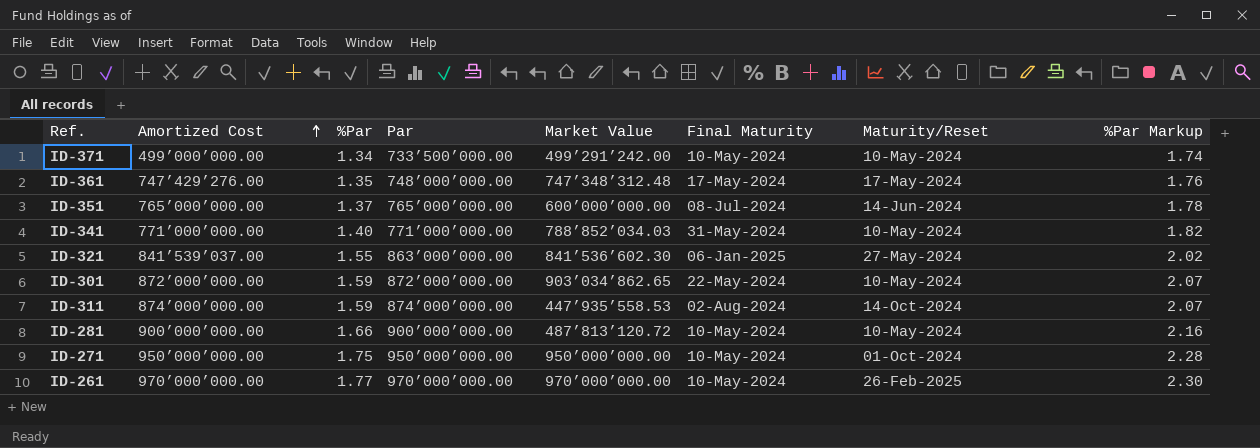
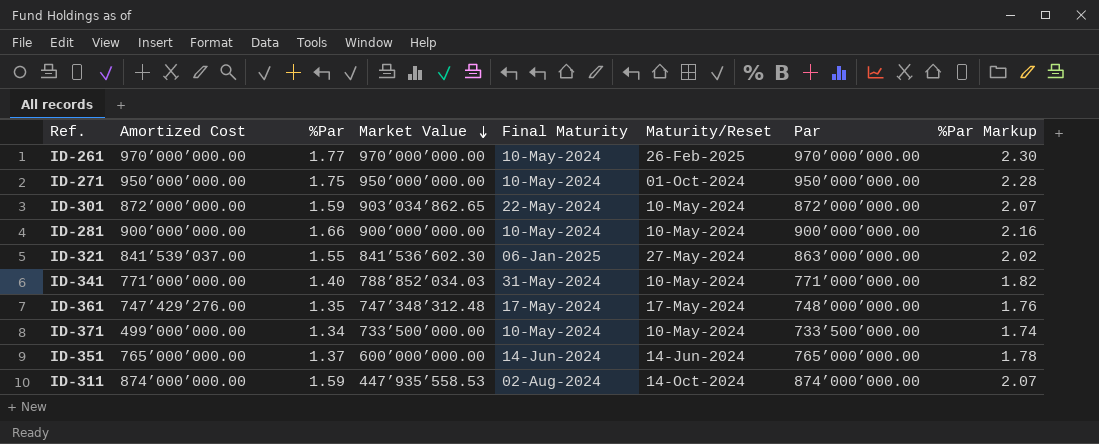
row order: Amortized Cost ascending -> Market Value descending
column Par | position: 4 -> 7
ID-281 | Market Value: 487’813’120.72 -> 900’000’000.00
ID-371 | Market Value: 499’291’242.00 -> 733’500’000.00
ID-351 | Final Maturity: 08-Jul-2024 -> 14-Jun-2024

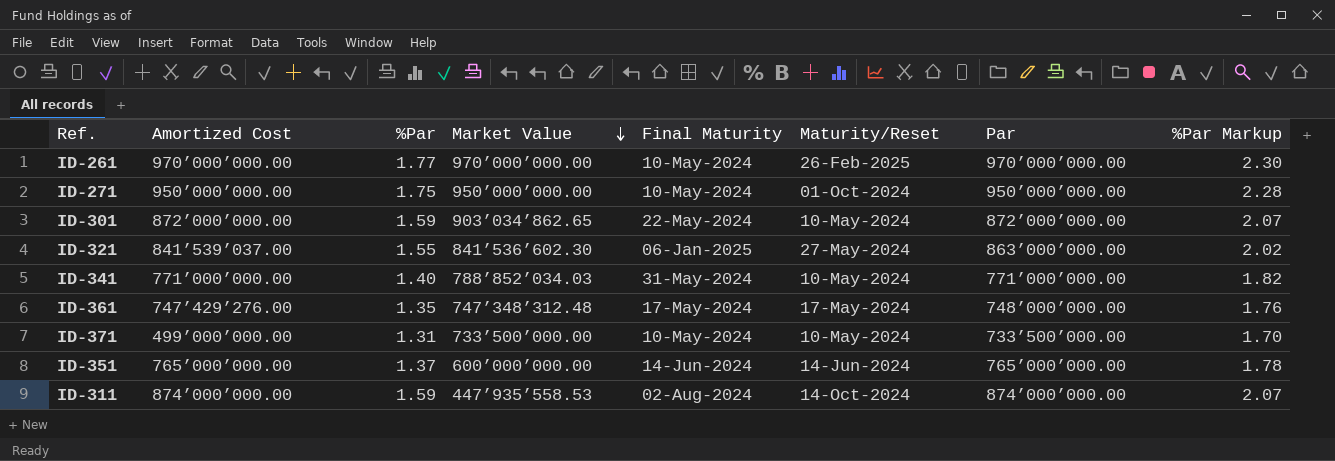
row ID-281: 900’000’000.00 | 1.66 | 900’000’000.00 | 10-May-2024 | 10-May-2024 | 900’000’000.00 | 2.16 -> none
ID-371 | %Par: 1.34 -> 1.31
ID-371 | %Par Markup: 1.74 -> 1.70

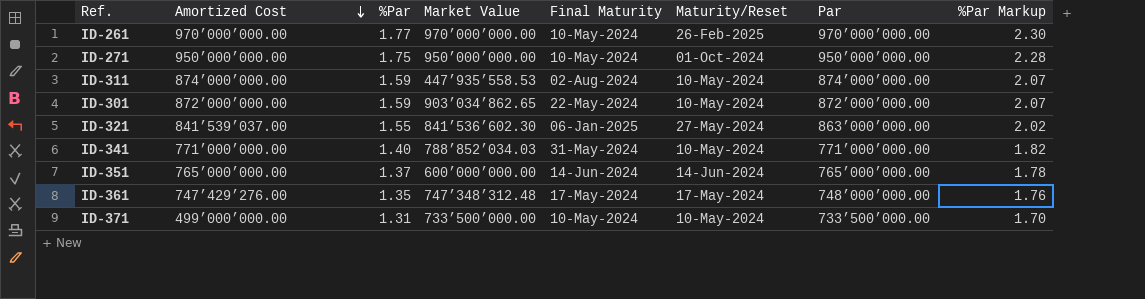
row order: Market Value descending -> Amortized Cost descending
ID-311 | Maturity/Reset: 14-Oct-2024 -> 10-May-2024

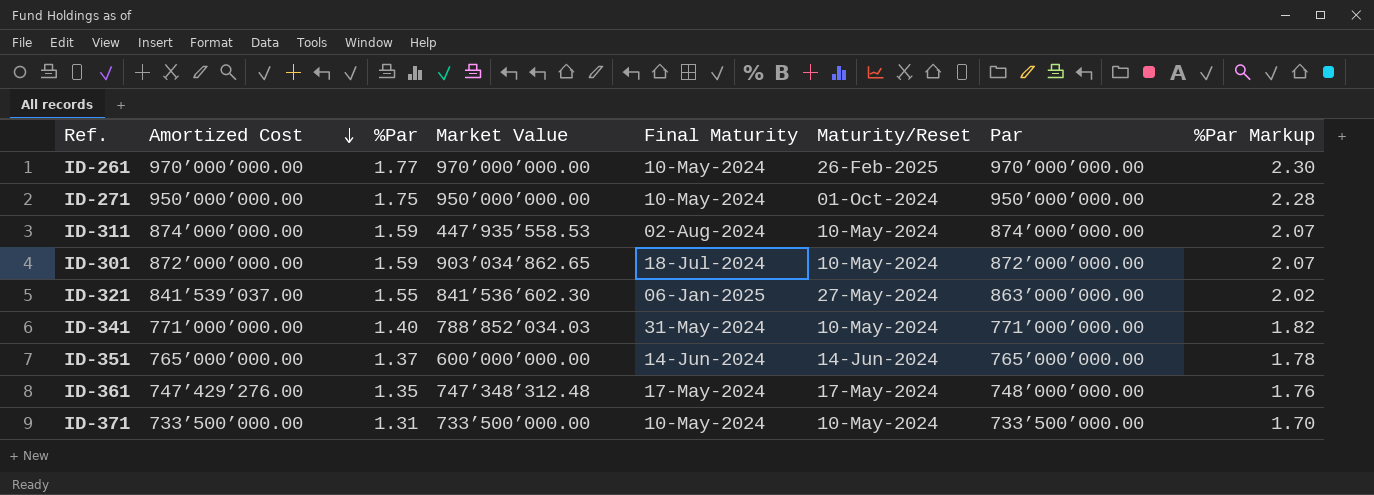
ID-301 | Final Maturity: 22-May-2024 -> 18-Jul-2024
ID-371 | Amortized Cost: 499’000’000.00 -> 733’500’000.00

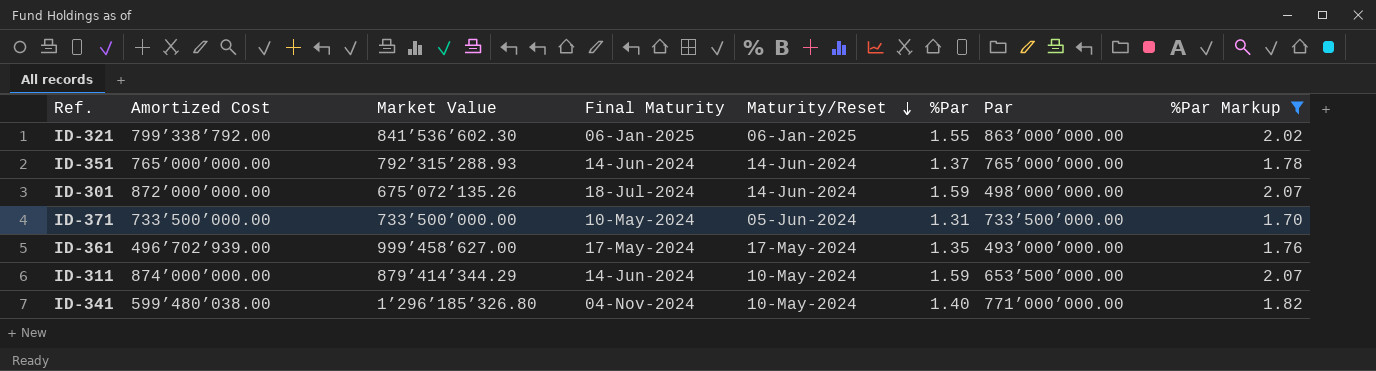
filter: none -> %Par Markup <= 2.07
row order: Amortized Cost descending -> Maturity/Reset descending
column %Par | position: 3 -> 6
ID-321 | Amortized Cost: 841’539’037.00 -> 799’338’792.00
ID-321 | Maturity/Reset: 27-May-2024 -> 06-Jan-2025
ID-351 | Market Value: 600’000’000.00 -> 792’315’288.93
ID-301 | Market Value: 903’034’862.65 -> 675’072’135.26
ID-301 | Maturity/Reset: 10-May-2024 -> 14-Jun-2024
ID-301 | Par: 872’000’000.00 -> 498’000’000.00
ID-371 | Maturity/Reset: 10-May-2024 -> 05-Jun-2024
ID-361 | Amortized Cost: 747’429’276.00 -> 496’702’939.00
ID-361 | Market Value: 747’348’312.48 -> 999’458’627.00
ID-361 | Par: 748’000’000.00 -> 493’000’000.00
ID-311 | Market Value: 447’935’558.53 -> 879’414’344.29
ID-311 | Final Maturity: 02-Aug-2024 -> 14-Jun-2024
ID-311 | Par: 874’000’000.00 -> 653’500’000.00
ID-341 | Amortized Cost: 771’000’000.00 -> 599’480’038.00
ID-341 | Market Value: 788’852’034.03 -> 1’296’185’326.80
ID-341 | Final Maturity: 31-May-2024 -> 04-Nov-2024

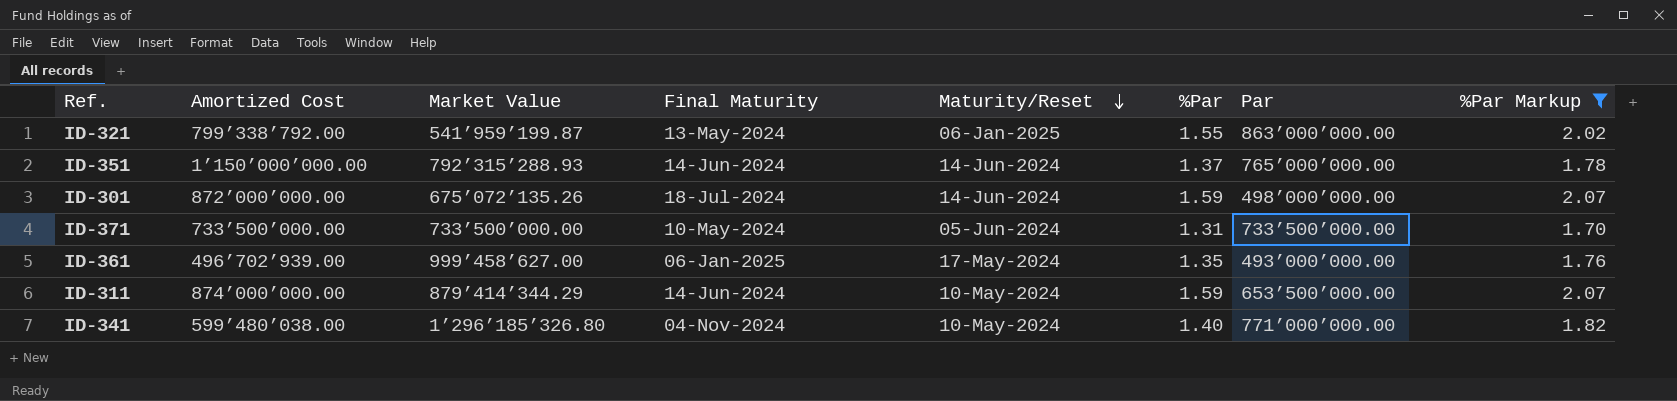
ID-321 | Market Value: 841’536’602.30 -> 541’959’199.87
ID-321 | Final Maturity: 06-Jan-2025 -> 13-May-2024
ID-351 | Amortized Cost: 765’000’000.00 -> 1’150’000’000.00
ID-361 | Final Maturity: 17-May-2024 -> 06-Jan-2025

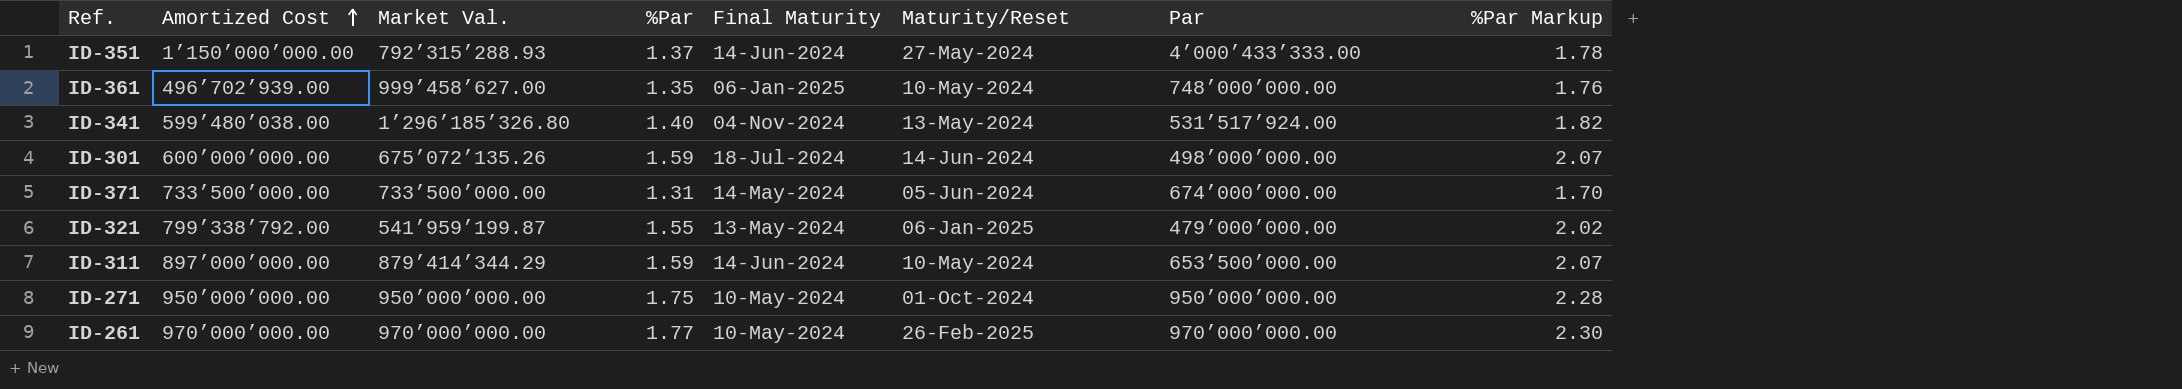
filter: %Par Markup <= 2.07 -> none
row order: Maturity/Reset descending -> Amortized Cost ascending
column name: Market Value -> Market Val.
column %Par | position: 6 -> 4
ID-351 | Maturity/Reset: 14-Jun-2024 -> 27-May-2024
ID-351 | Par: 765’000’000.00 -> 4’000’433’333.00
ID-361 | Maturity/Reset: 17-May-2024 -> 10-May-2024
ID-361 | Par: 493’000’000.00 -> 748’000’000.00
ID-341 | Maturity/Reset: 10-May-2024 -> 13-May-2024
ID-341 | Par: 771’000’000.00 -> 531’517’924.00
ID-301 | Amortized Cost: 872’000’000.00 -> 600’000’000.00
ID-371 | Final Maturity: 10-May-2024 -> 14-May-2024
ID-371 | Par: 733’500’000.00 -> 674’000’000.00
ID-321 | Par: 863’000’000.00 -> 479’000’000.00
ID-311 | Amortized Cost: 874’000’000.00 -> 897’000’000.00

